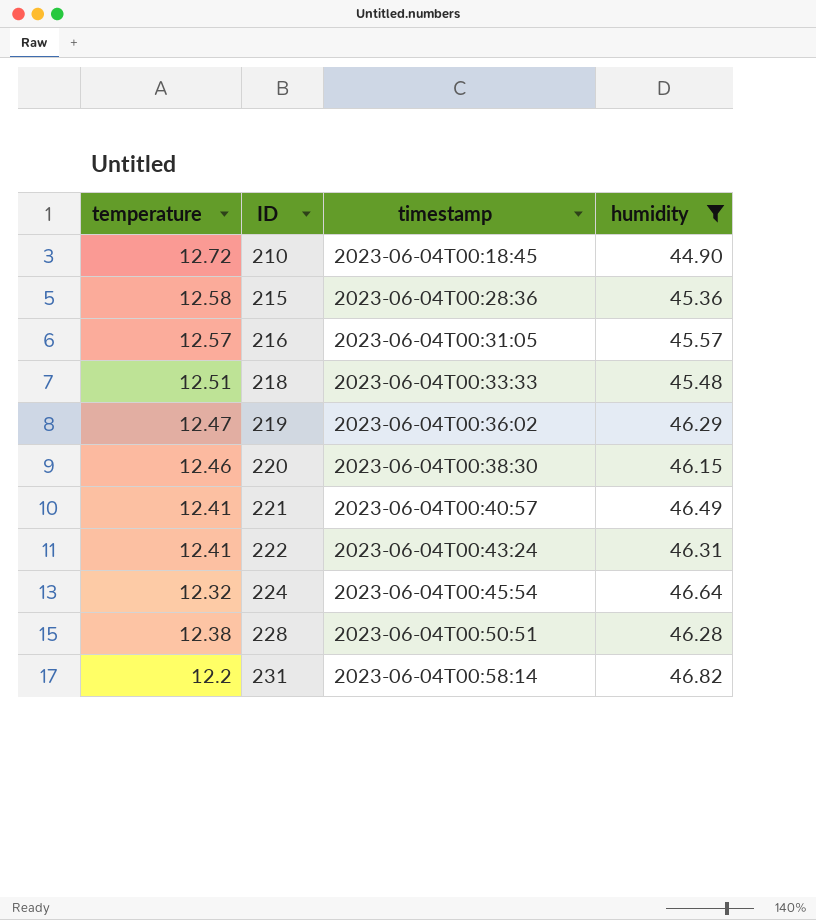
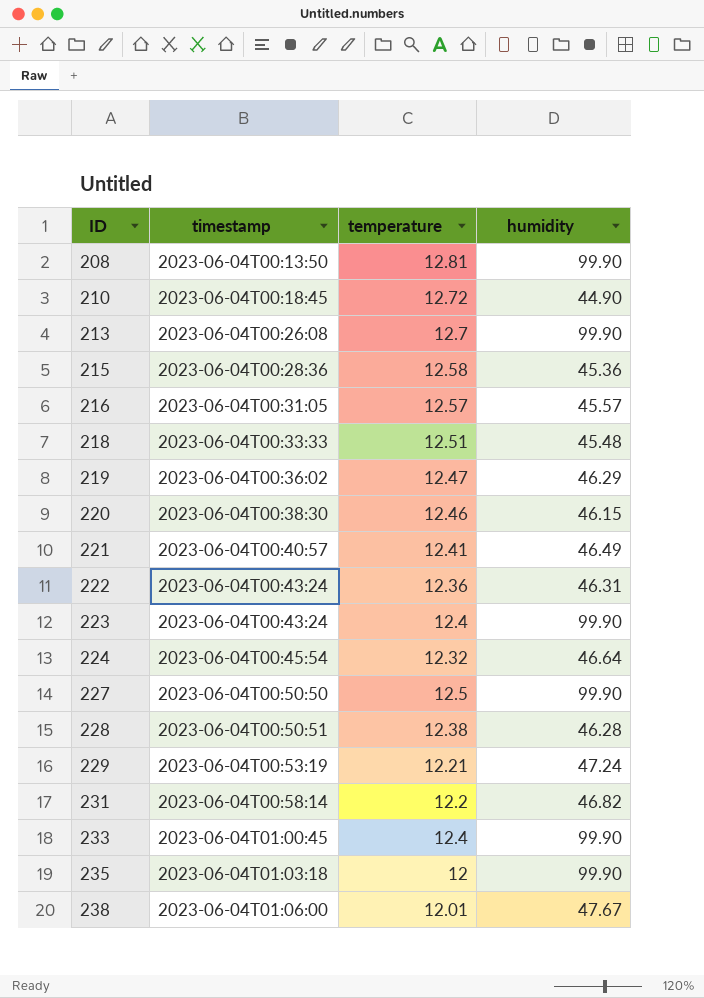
filter: humidity <= 46.82 -> none
column temperature | position: 1 -> 3
222 | temperature: 12.41 -> 12.36

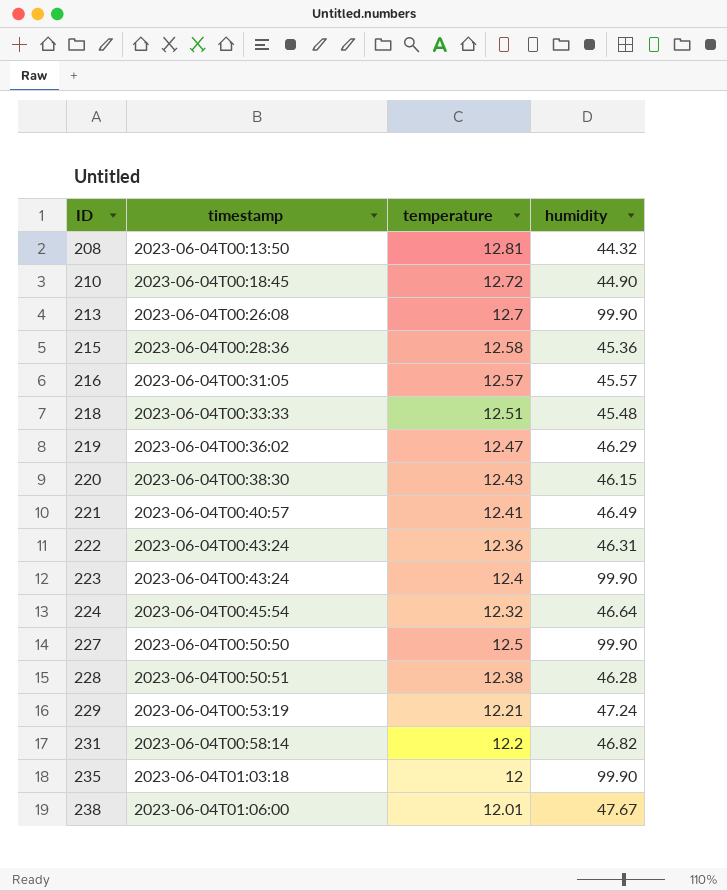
row 233: 2023-06-04T01:00:45 | 12.4 | 99.90 -> none
208 | humidity: 99.90 -> 44.32
220 | temperature: 12.46 -> 12.43

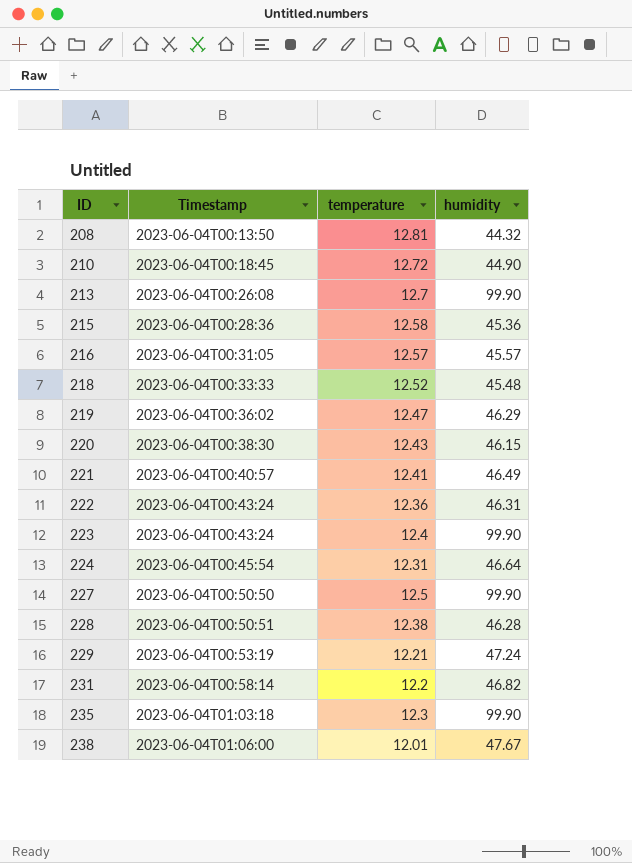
column name: timestamp -> Timestamp
218 | temperature: 12.51 -> 12.52
224 | temperature: 12.32 -> 12.31
235 | temperature: 12 -> 12.3

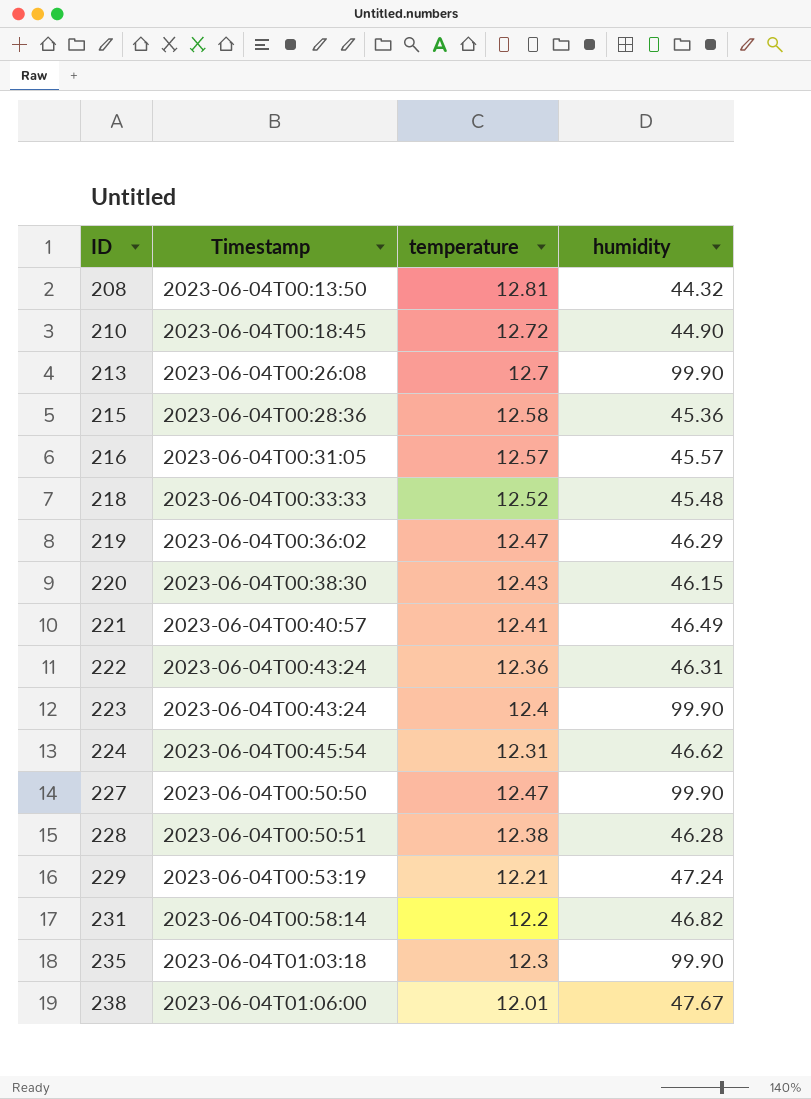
224 | humidity: 46.64 -> 46.62
227 | temperature: 12.5 -> 12.47

